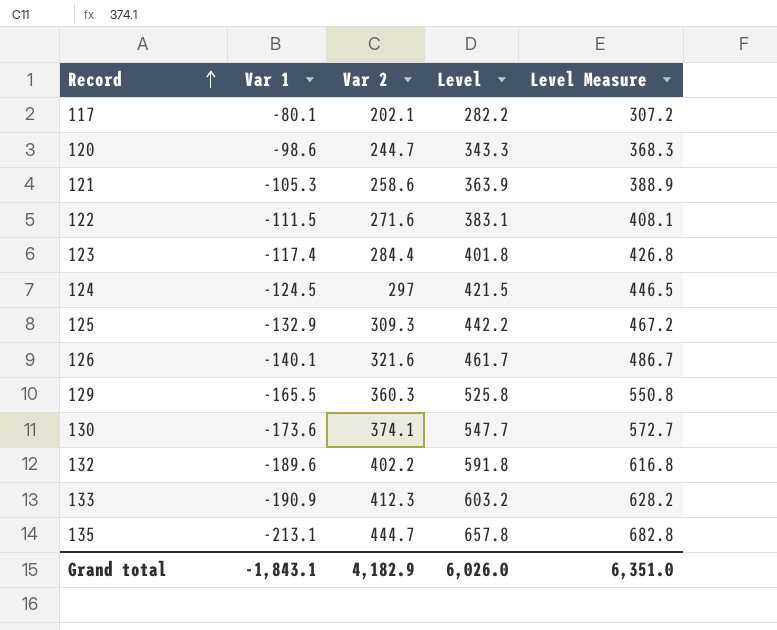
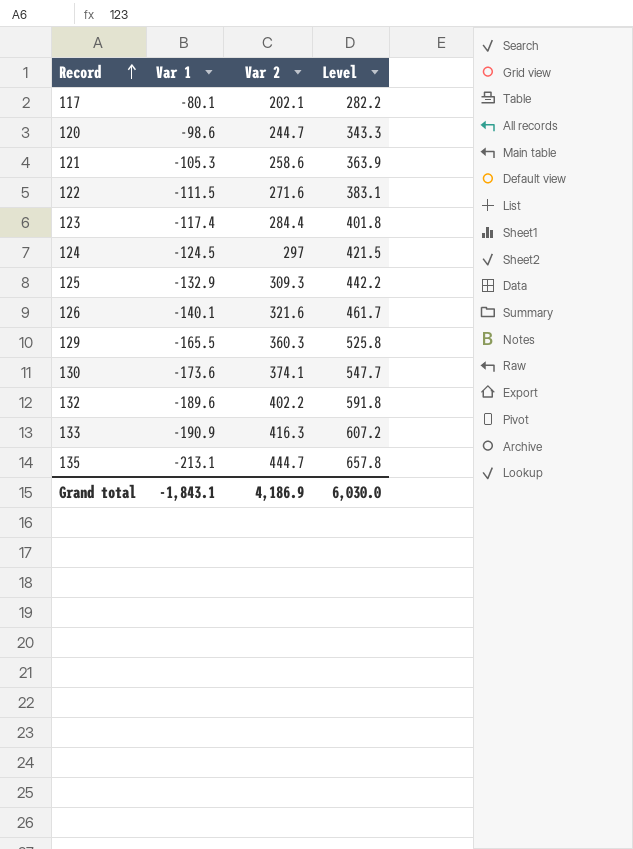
column Level Measure | formula: [Level] + 25 -> none
133 | Var 2: 412.3 -> 416.3
133 | Level: 603.2 -> 607.2
Grand total | Var 2: 4,182.9 -> 4,186.9
Grand total | Level: 6,026.0 -> 6,030.0

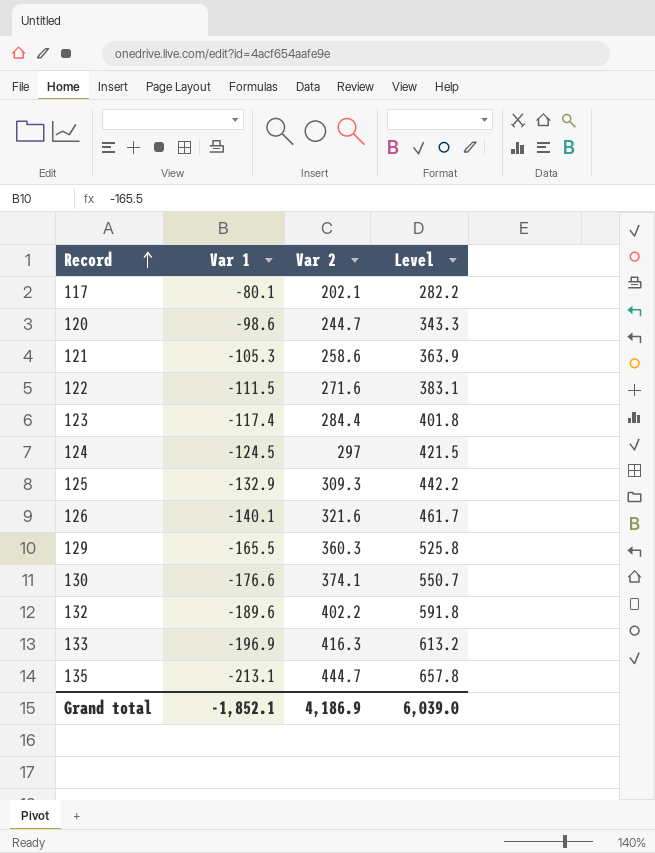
130 | Var 1: -173.6 -> -176.6
130 | Level: 547.7 -> 550.7
133 | Var 1: -190.9 -> -196.9
133 | Level: 607.2 -> 613.2
Grand total | Var 1: -1,843.1 -> -1,852.1
Grand total | Level: 6,030.0 -> 6,039.0

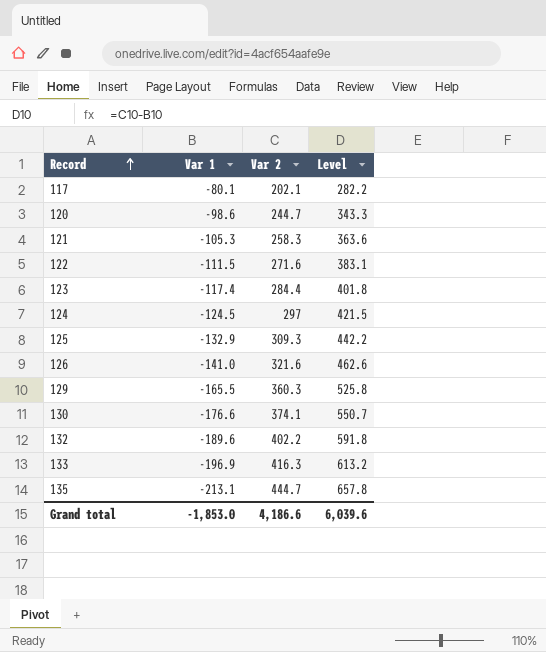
121 | Var 2: 258.6 -> 258.3
121 | Level: 363.9 -> 363.6
126 | Var 1: -140.1 -> -141.0
126 | Level: 461.7 -> 462.6
Grand total | Var 1: -1,852.1 -> -1,853.0
Grand total | Var 2: 4,186.9 -> 4,186.6
Grand total | Level: 6,039.0 -> 6,039.6

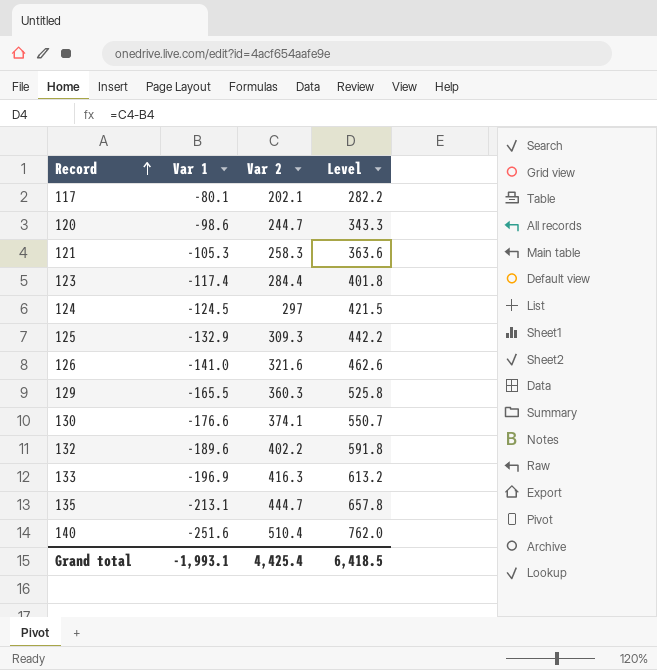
row 122: -111.5 | 271.6 | 383.1 -> none
row 140: none -> -251.6 | 510.4 | 762.0
Grand total | Var 1: -1,853.0 -> -1,993.1
Grand total | Var 2: 4,186.6 -> 4,425.4
Grand total | Level: 6,039.6 -> 6,418.5

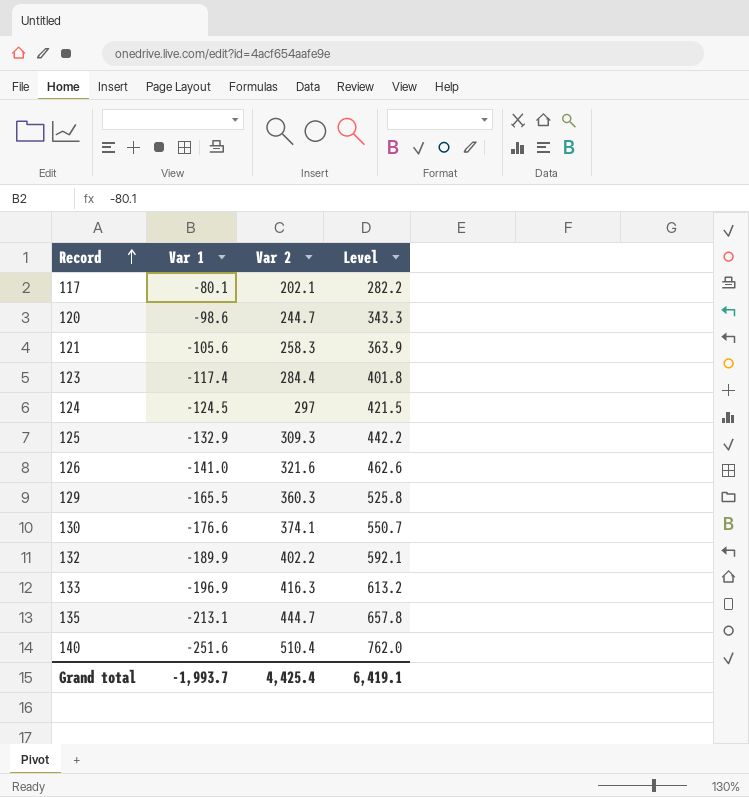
121 | Var 1: -105.3 -> -105.6
121 | Level: 363.6 -> 363.9
132 | Var 1: -189.6 -> -189.9
132 | Level: 591.8 -> 592.1
Grand total | Var 1: -1,993.1 -> -1,993.7
Grand total | Level: 6,418.5 -> 6,419.1

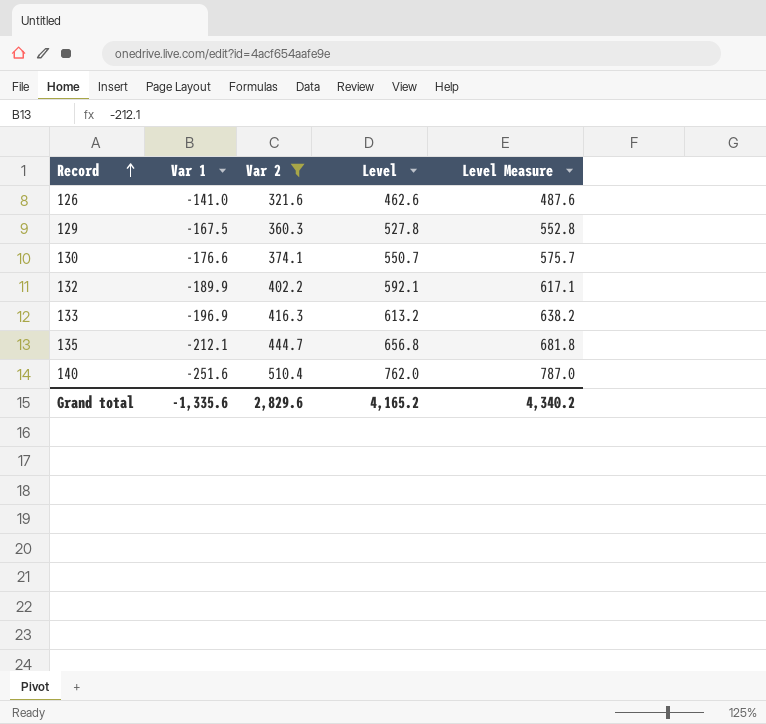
filter: none -> Var 2 >= 321.6
column Level Measure | formula: none -> [Level] + 25
129 | Var 1: -165.5 -> -167.5
129 | Level: 525.8 -> 527.8
135 | Var 1: -213.1 -> -212.1
135 | Level: 657.8 -> 656.8
Grand total | Var 1: -1,993.7 -> -1,335.6
Grand total | Var 2: 4,425.4 -> 2,829.6
Grand total | Level: 6,419.1 -> 4,165.2

